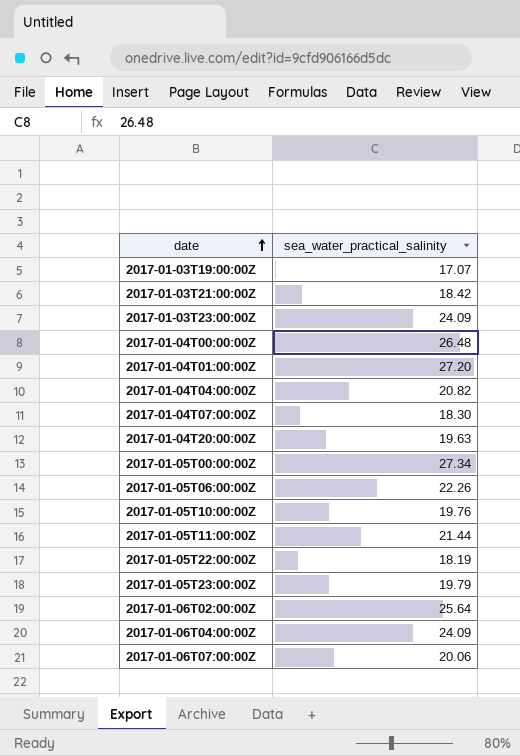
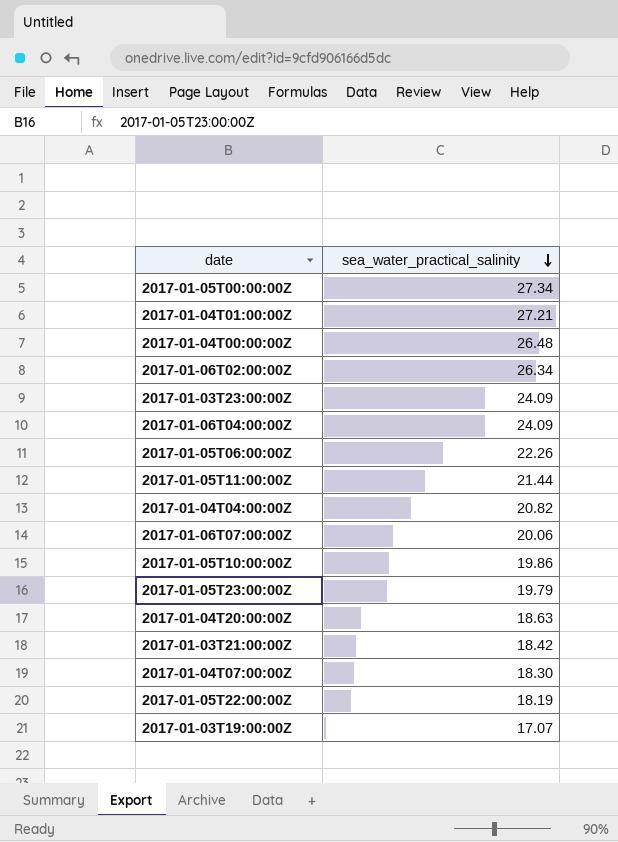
row order: date ascending -> sea_water_practical_salinity descending
2017-01-04T01:00:00Z | sea_water_practical_salinity: 27.20 -> 27.21
2017-01-06T02:00:00Z | sea_water_practical_salinity: 25.64 -> 26.34
2017-01-05T10:00:00Z | sea_water_practical_salinity: 19.76 -> 19.86
2017-01-04T20:00:00Z | sea_water_practical_salinity: 19.63 -> 18.63

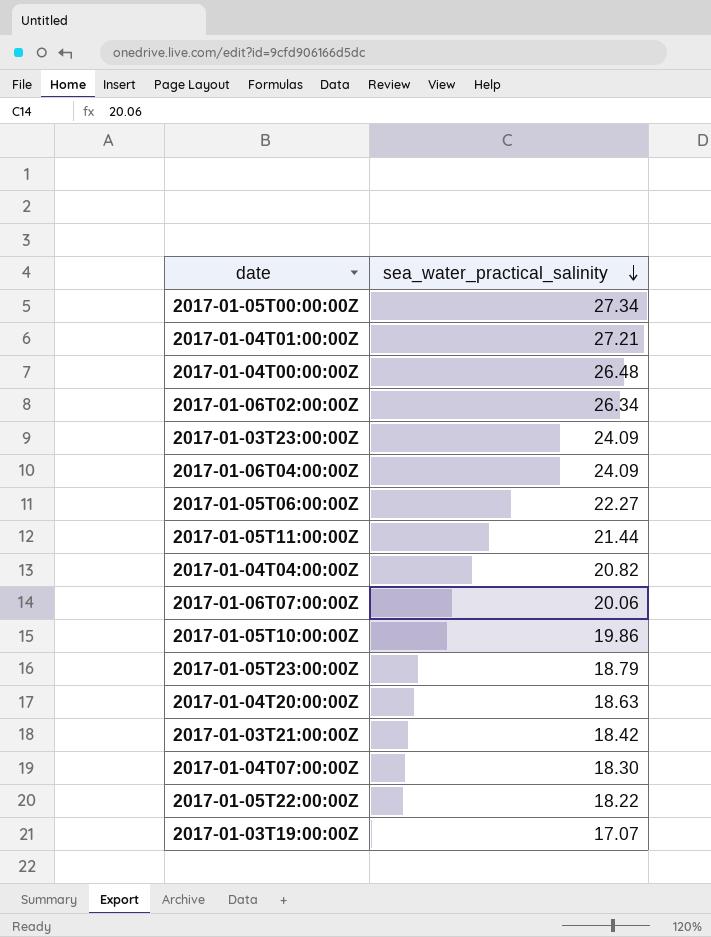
2017-01-05T06:00:00Z | sea_water_practical_salinity: 22.26 -> 22.27
2017-01-05T23:00:00Z | sea_water_practical_salinity: 19.79 -> 18.79
2017-01-05T22:00:00Z | sea_water_practical_salinity: 18.19 -> 18.22

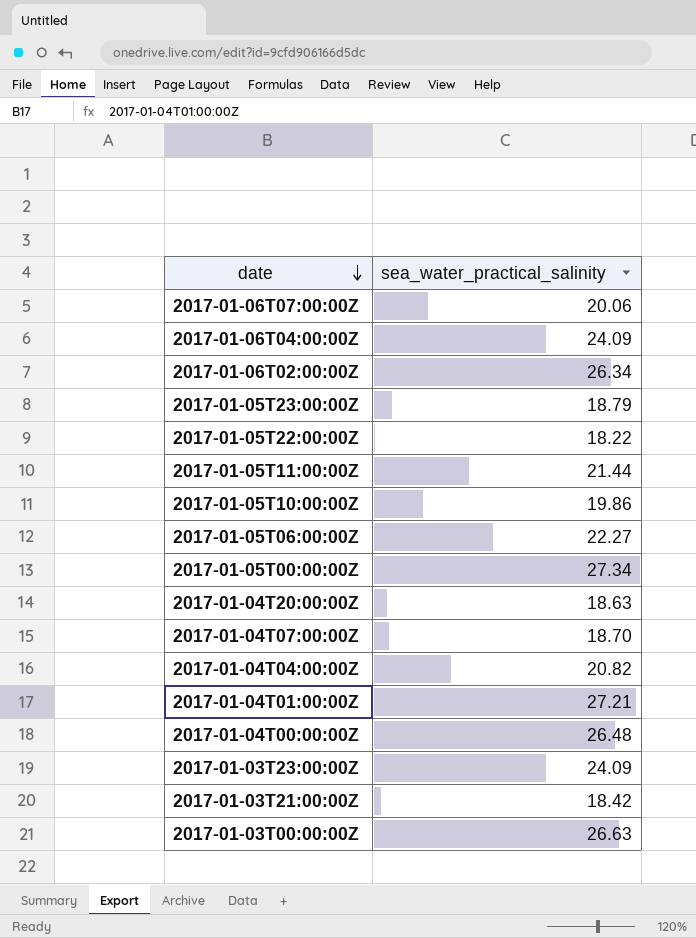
row order: sea_water_practical_salinity descending -> date descending
row 2017-01-03T19:00:00Z: 17.07 -> none
2017-01-04T07:00:00Z | sea_water_practical_salinity: 18.30 -> 18.70
row 2017-01-03T00:00:00Z: none -> 26.63

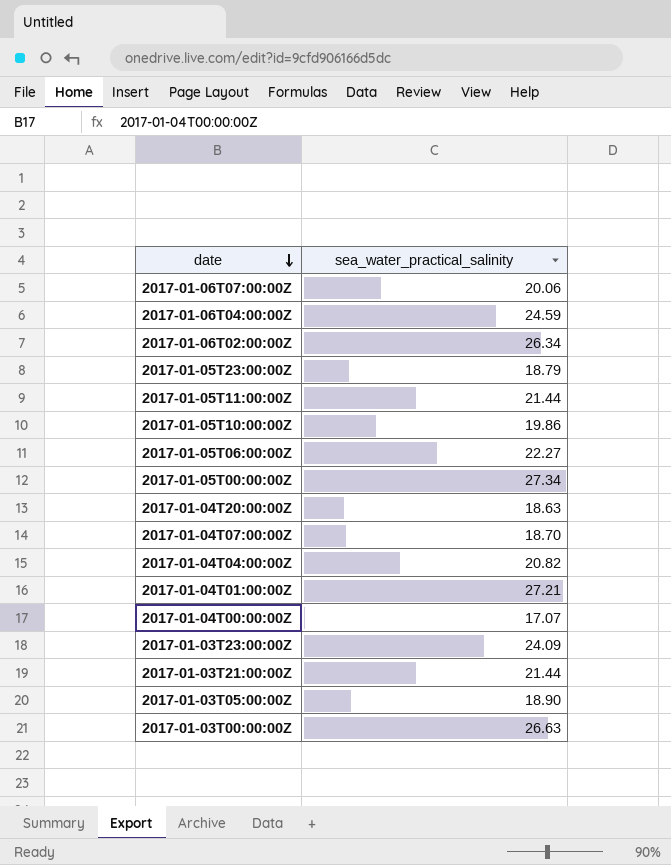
row 2017-01-05T22:00:00Z: 18.22 -> none
2017-01-06T04:00:00Z | sea_water_practical_salinity: 24.09 -> 24.59
2017-01-04T00:00:00Z | sea_water_practical_salinity: 26.48 -> 17.07
2017-01-03T21:00:00Z | sea_water_practical_salinity: 18.42 -> 21.44
row 2017-01-03T05:00:00Z: none -> 18.90

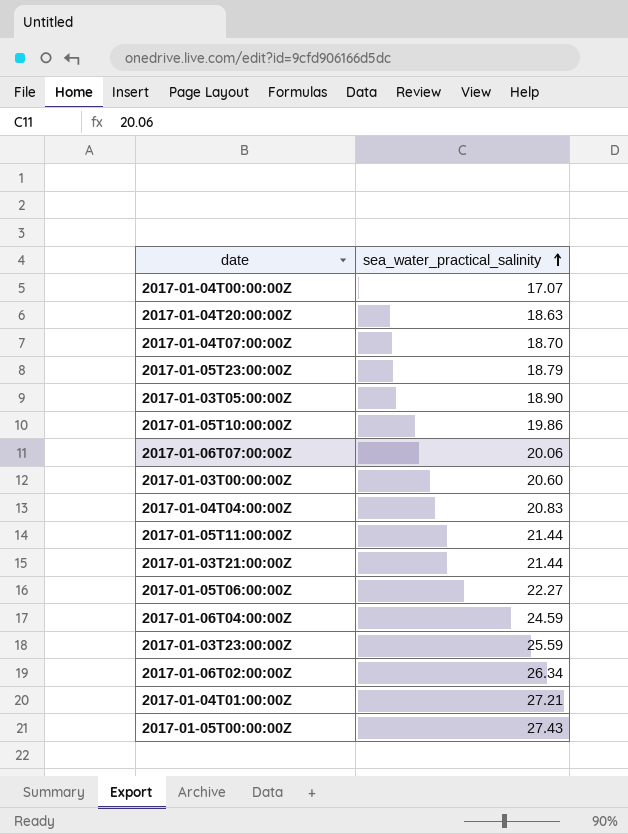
row order: date descending -> sea_water_practical_salinity ascending
2017-01-03T00:00:00Z | sea_water_practical_salinity: 26.63 -> 20.60
2017-01-04T04:00:00Z | sea_water_practical_salinity: 20.82 -> 20.83
2017-01-03T23:00:00Z | sea_water_practical_salinity: 24.09 -> 25.59
2017-01-05T00:00:00Z | sea_water_practical_salinity: 27.34 -> 27.43

